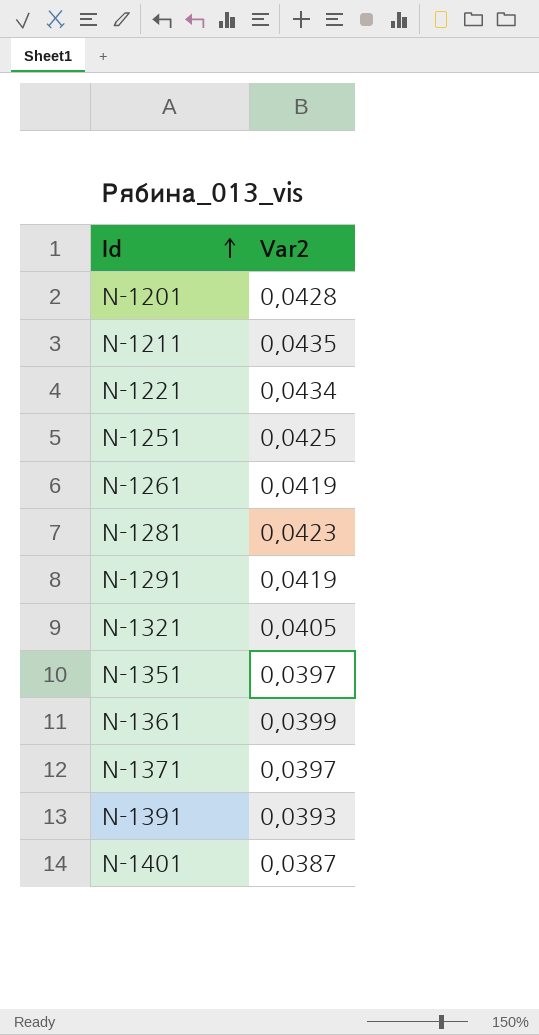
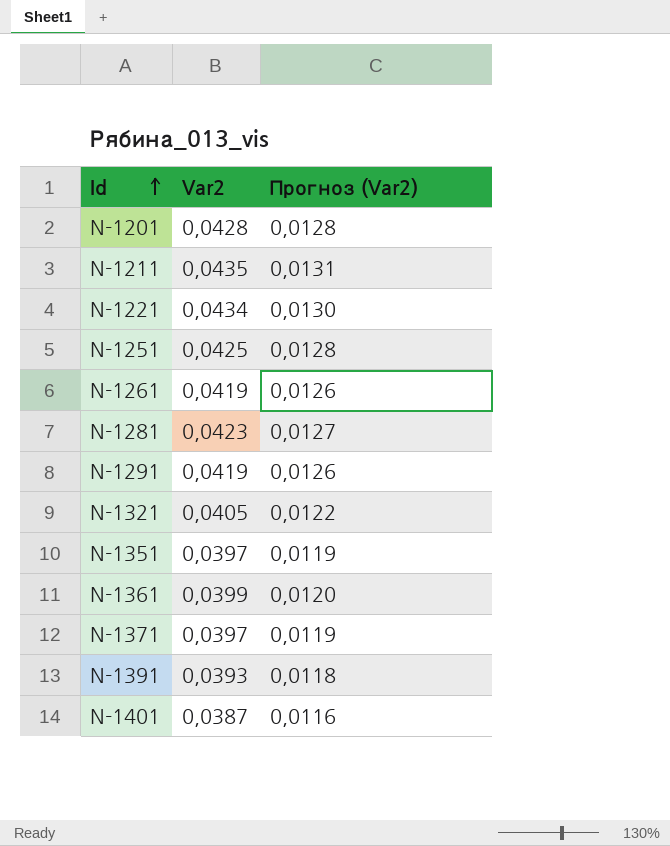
column Прогноз (Var2) | formula: none -> [Var2] * 0,3

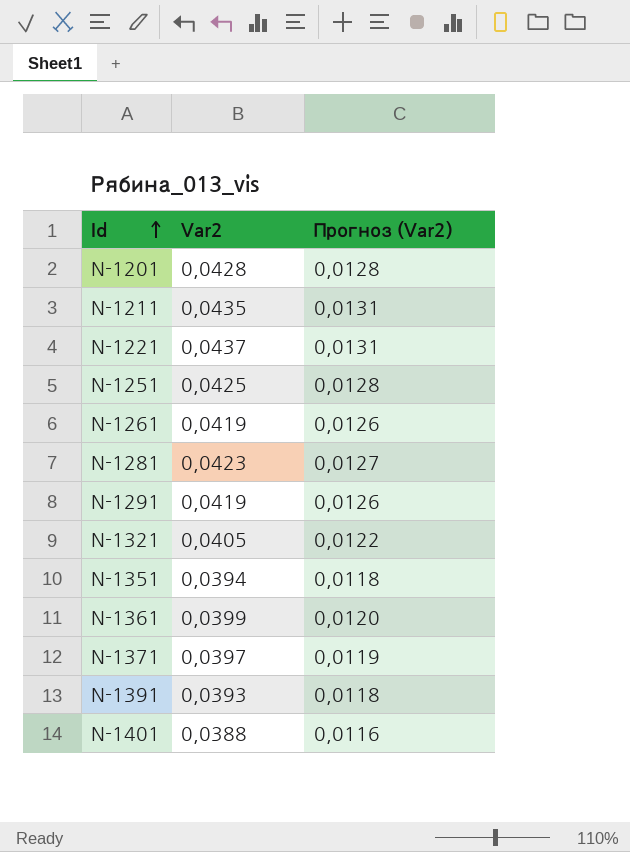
N-1221 | Var2: 0,0434 -> 0,0437
N-1221 | Прогноз (Var2): 0,0130 -> 0,0131
N-1351 | Var2: 0,0397 -> 0,0394
N-1351 | Прогноз (Var2): 0,0119 -> 0,0118
N-1401 | Var2: 0,0387 -> 0,0388

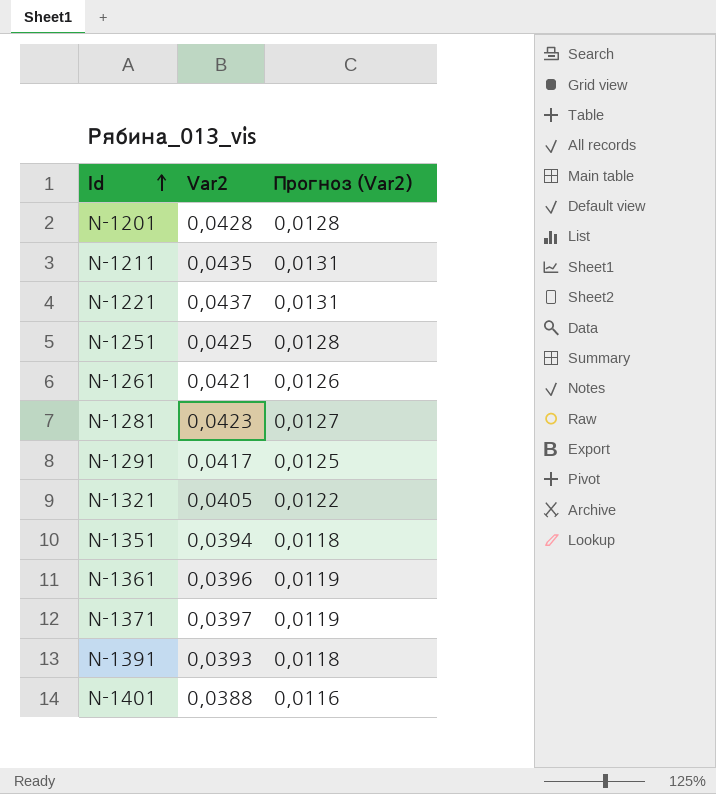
N-1261 | Var2: 0,0419 -> 0,0421
N-1291 | Var2: 0,0419 -> 0,0417
N-1291 | Прогноз (Var2): 0,0126 -> 0,0125
N-1361 | Var2: 0,0399 -> 0,0396
N-1361 | Прогноз (Var2): 0,0120 -> 0,0119

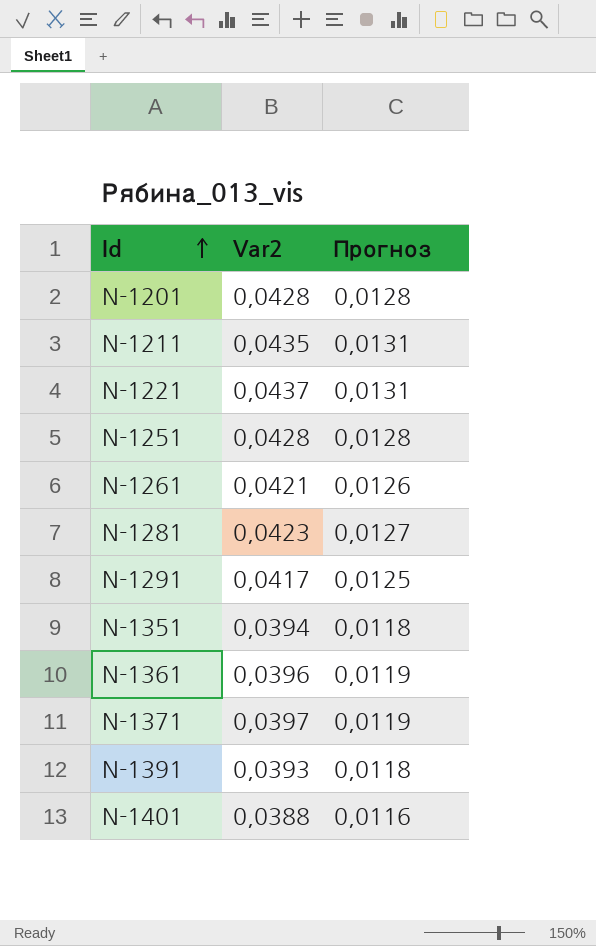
column name: Прогноз (Var2) -> Прогноз
row N-1321: 0,0405 | 0,0122 -> none
N-1251 | Var2: 0,0425 -> 0,0428

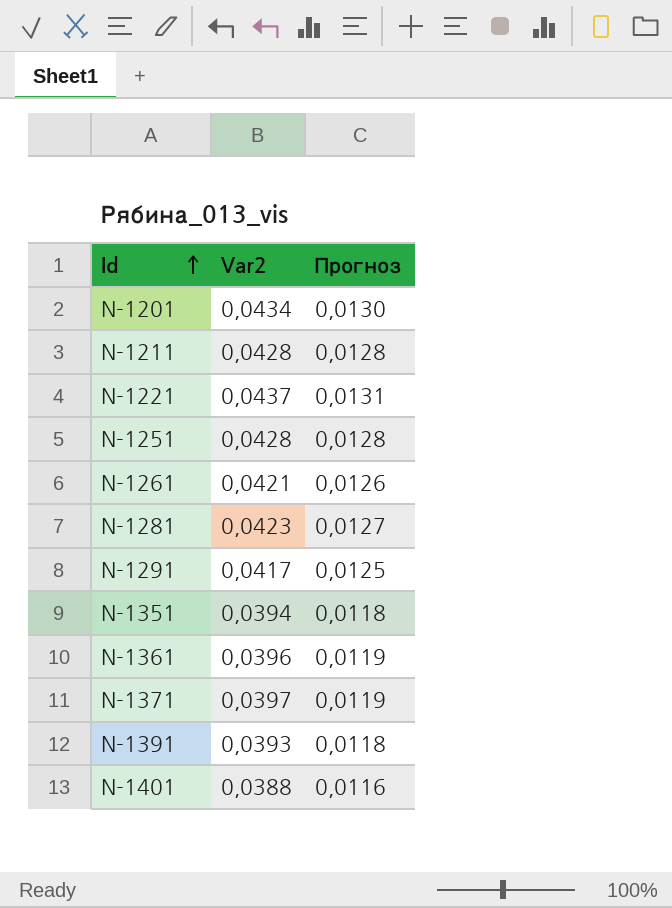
N-1201 | Var2: 0,0428 -> 0,0434
N-1201 | Прогноз: 0,0128 -> 0,0130
N-1211 | Var2: 0,0435 -> 0,0428
N-1211 | Прогноз: 0,0131 -> 0,0128

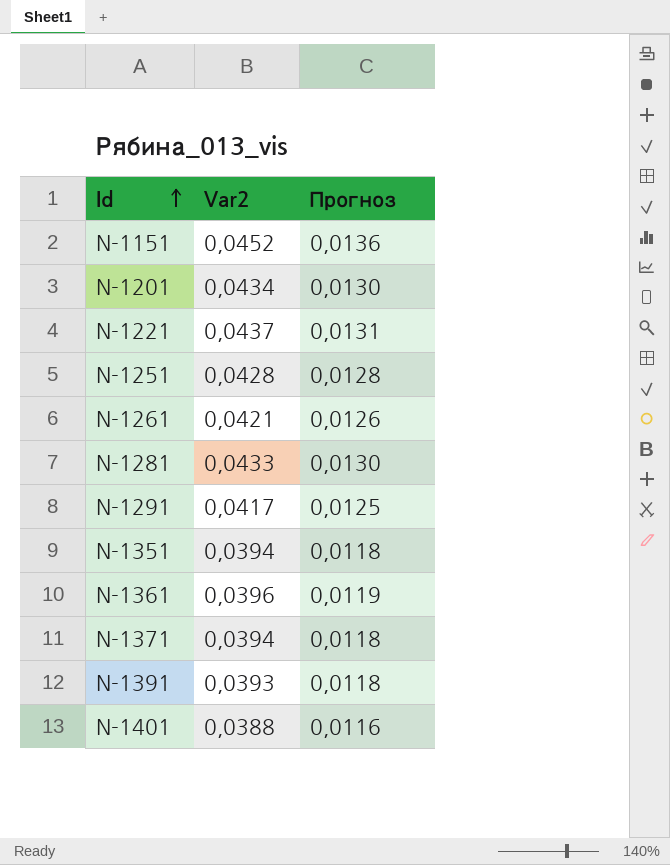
row N-1211: 0,0428 | 0,0128 -> none
row N-1151: none -> 0,0452 | 0,0136
N-1281 | Var2: 0,0423 -> 0,0433
N-1281 | Прогноз: 0,0127 -> 0,0130
N-1371 | Var2: 0,0397 -> 0,0394
N-1371 | Прогноз: 0,0119 -> 0,0118

